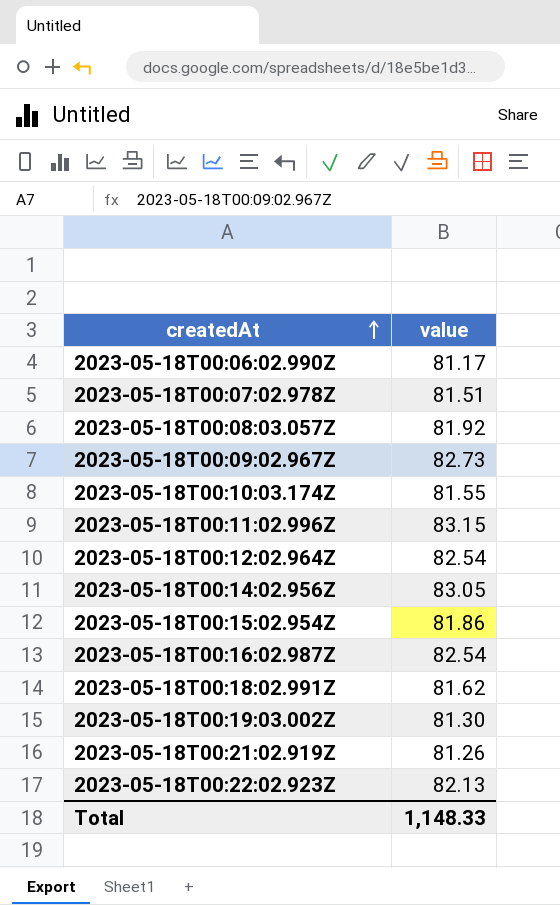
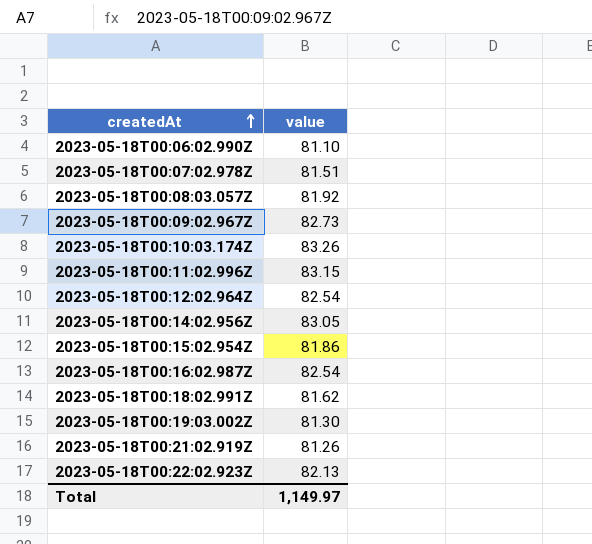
2023-05-18T00:06:02.990Z | value: 81.17 -> 81.10
2023-05-18T00:10:03.174Z | value: 81.55 -> 83.26
Total | value: 1,148.33 -> 1,149.97

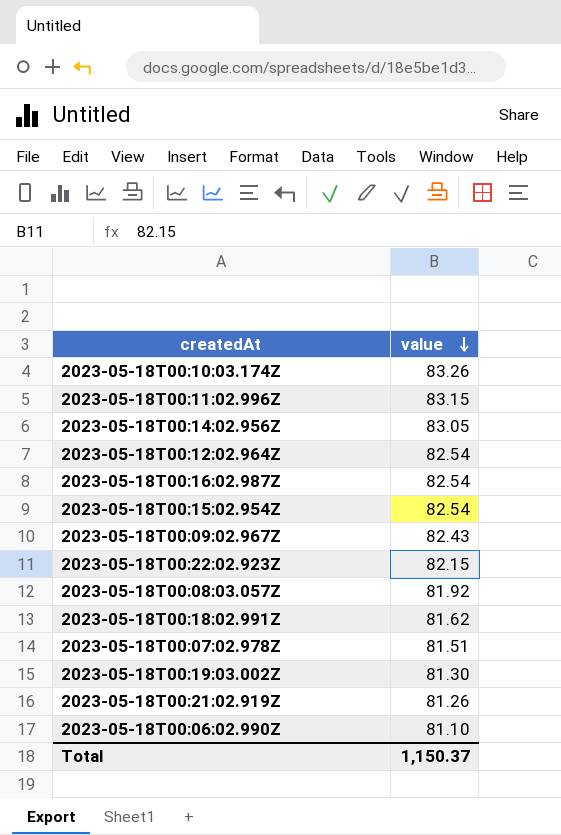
row order: createdAt ascending -> value descending
2023-05-18T00:15:02.954Z | value: 81.86 -> 82.54
2023-05-18T00:09:02.967Z | value: 82.73 -> 82.43
2023-05-18T00:22:02.923Z | value: 82.13 -> 82.15
Total | value: 1,149.97 -> 1,150.37

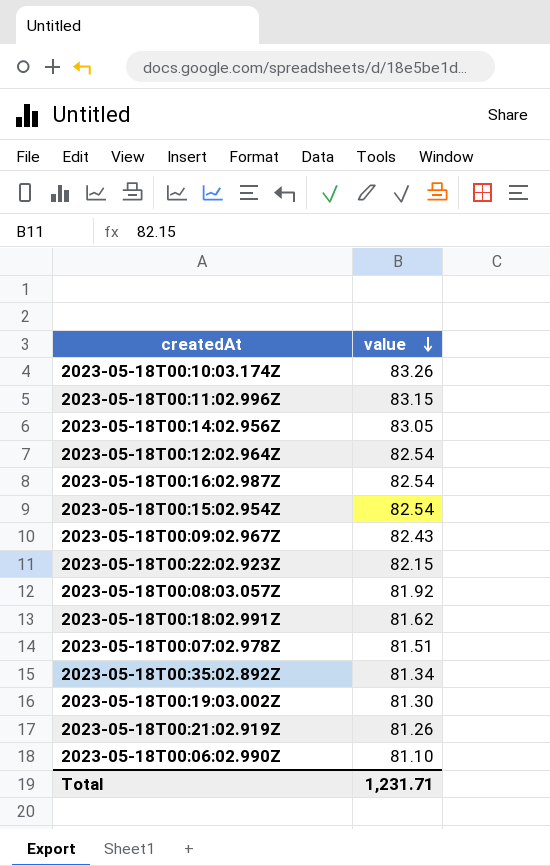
row 2023-05-18T00:35:02.892Z: none -> 81.34
Total | value: 1,150.37 -> 1,231.71

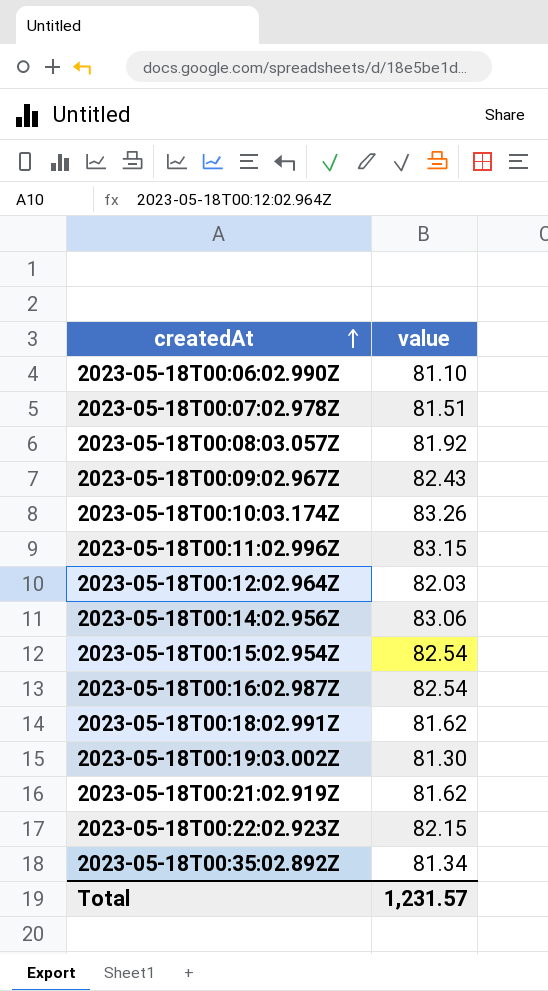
row order: value descending -> createdAt ascending
2023-05-18T00:12:02.964Z | value: 82.54 -> 82.03
2023-05-18T00:14:02.956Z | value: 83.05 -> 83.06
2023-05-18T00:21:02.919Z | value: 81.26 -> 81.62
Total | value: 1,231.71 -> 1,231.57

